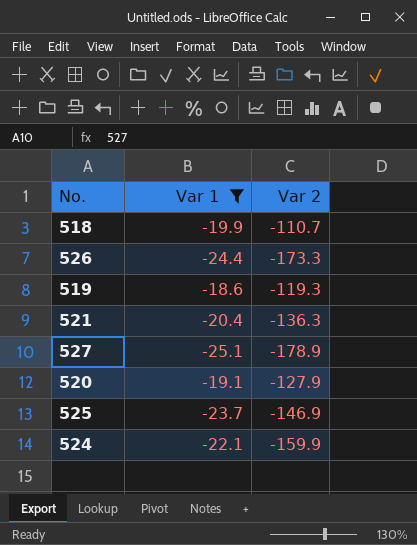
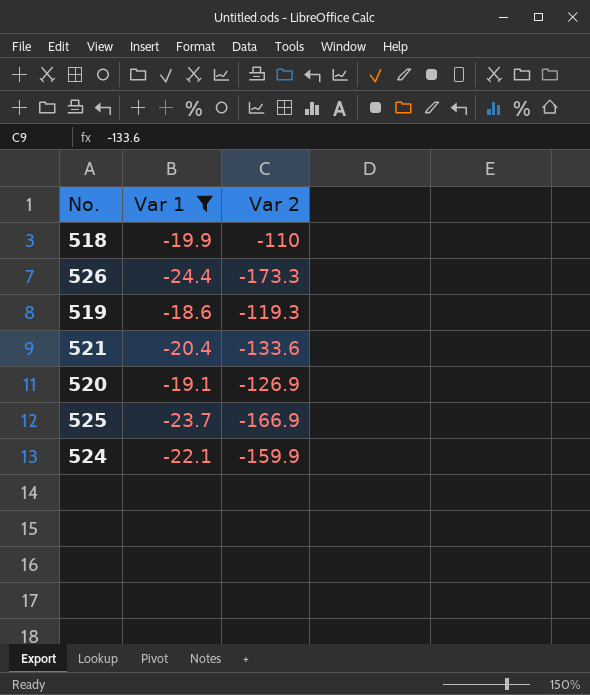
row 527: -25.1 | -178.9 -> none
518 | Var 2: -110.7 -> -110
521 | Var 2: -136.3 -> -133.6
520 | Var 2: -127.9 -> -126.9
525 | Var 2: -146.9 -> -166.9

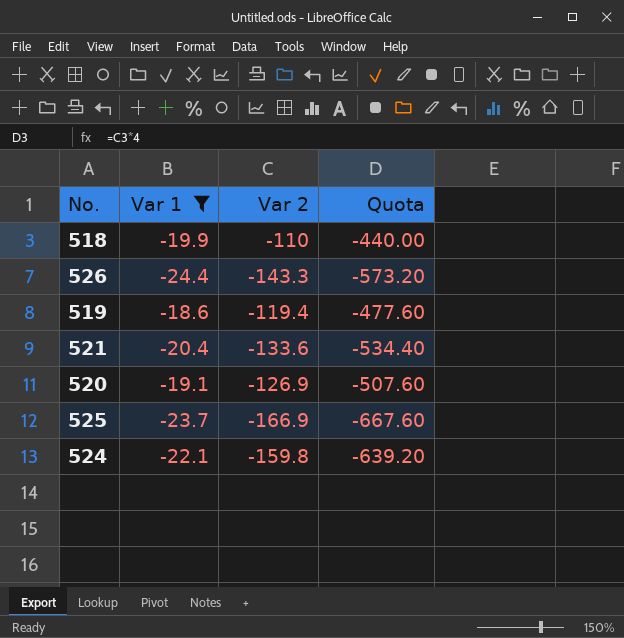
column Quota | formula: none -> [Var 2] * 4
526 | Var 2: -173.3 -> -143.3
519 | Var 2: -119.3 -> -119.4
524 | Var 2: -159.9 -> -159.8

